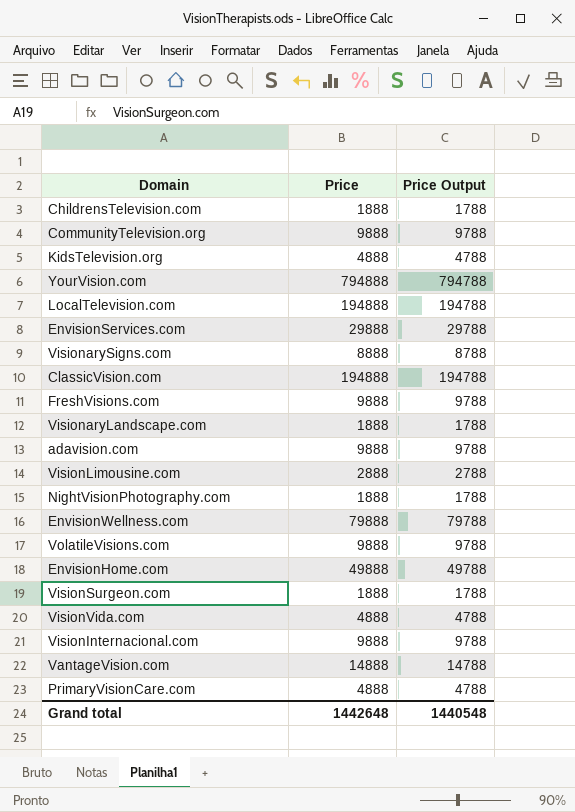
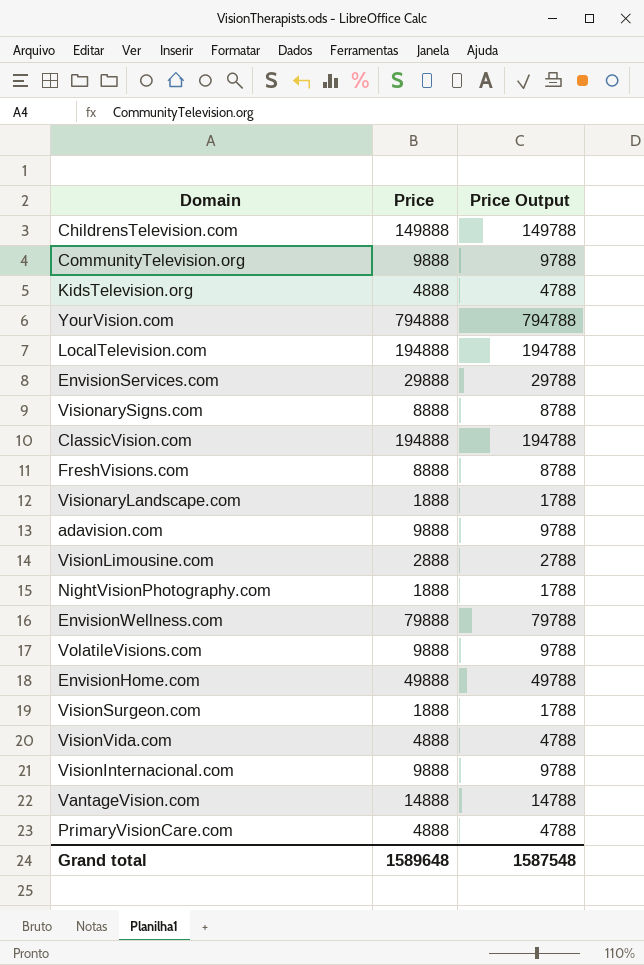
ChildrensTelevision.com | Price: 1888 -> 149888
ChildrensTelevision.com | Price Output: 1788 -> 149788
FreshVisions.com | Price: 9888 -> 8888
FreshVisions.com | Price Output: 9788 -> 8788
Grand total | Price: 1442648 -> 1589648
Grand total | Price Output: 1440548 -> 1587548

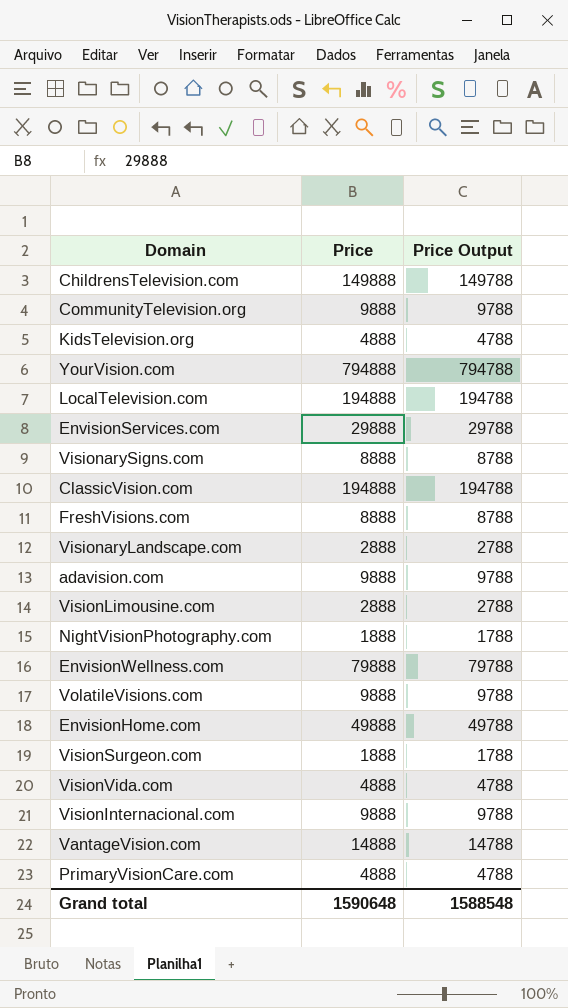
VisionaryLandscape.com | Price: 1888 -> 2888
VisionaryLandscape.com | Price Output: 1788 -> 2788
Grand total | Price: 1589648 -> 1590648
Grand total | Price Output: 1587548 -> 1588548

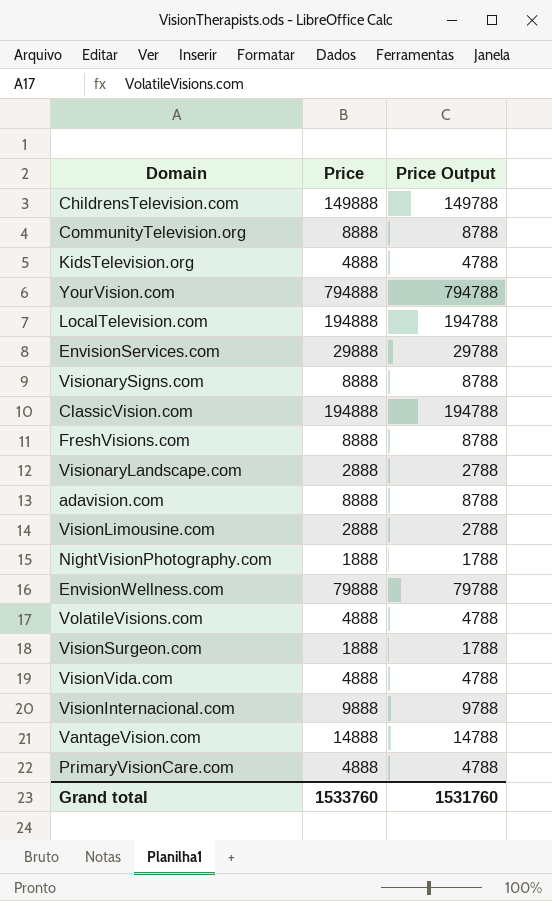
row EnvisionHome.com: 49888 | 49788 -> none
CommunityTelevision.org | Price: 9888 -> 8888
CommunityTelevision.org | Price Output: 9788 -> 8788
adavision.com | Price: 9888 -> 8888
adavision.com | Price Output: 9788 -> 8788
VolatileVisions.com | Price: 9888 -> 4888
VolatileVisions.com | Price Output: 9788 -> 4788
Grand total | Price: 1590648 -> 1533760
Grand total | Price Output: 1588548 -> 1531760

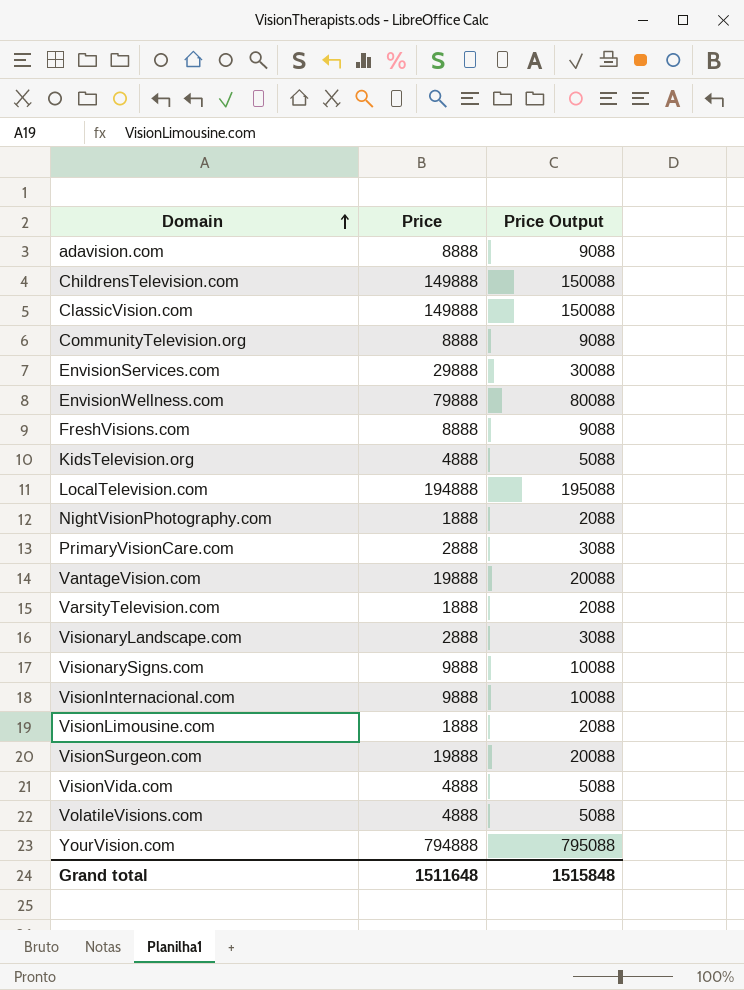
row order: none -> Domain ascending
column Price Output | formula: [Price] - 100 -> [Price] + 200
ClassicVision.com | Price: 194888 -> 149888
PrimaryVisionCare.com | Price: 4888 -> 2888
VantageVision.com | Price: 14888 -> 19888
row VarsityTelevision.com: none -> 1888 | 2088
VisionarySigns.com | Price: 8888 -> 9888
VisionLimousine.com | Price: 2888 -> 1888
VisionSurgeon.com | Price: 1888 -> 19888
Grand total | Price: 1533760 -> 1511648
Grand total | Price Output: 1531760 -> 1515848

